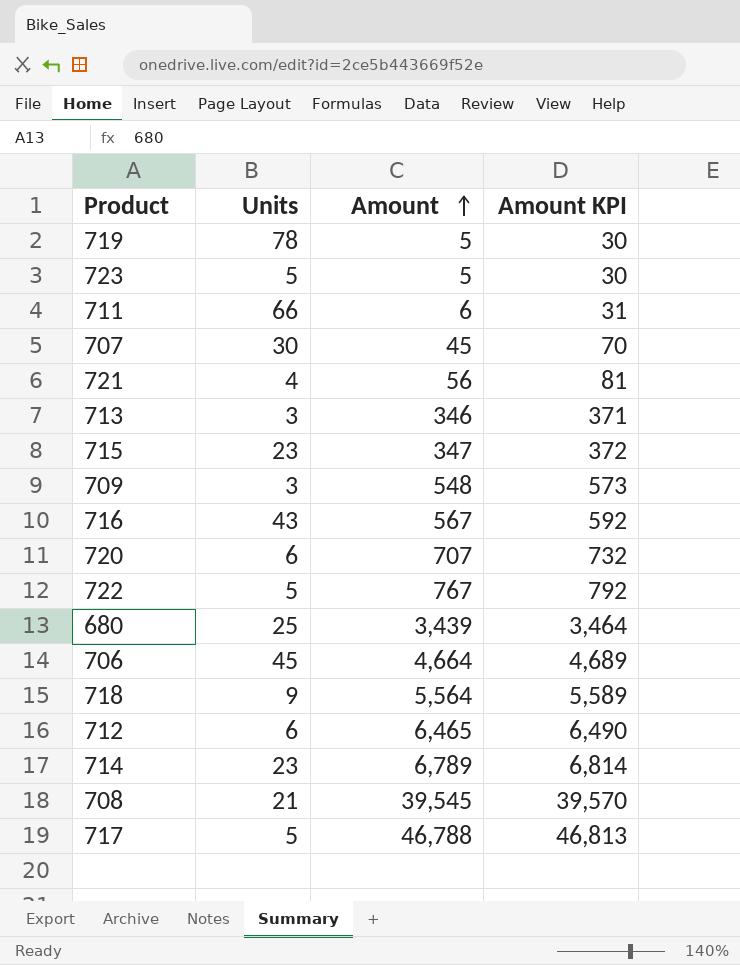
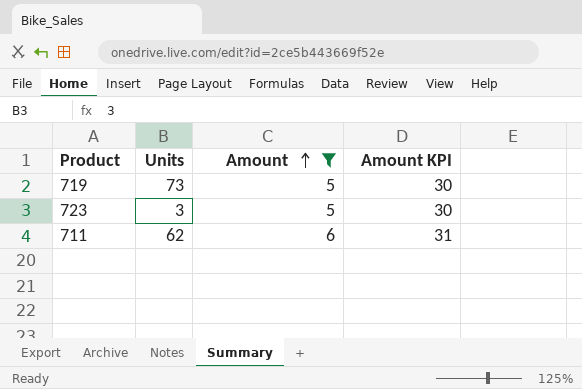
filter: none -> Amount <= 6
719 | Units: 78 -> 73
723 | Units: 5 -> 3
711 | Units: 66 -> 62

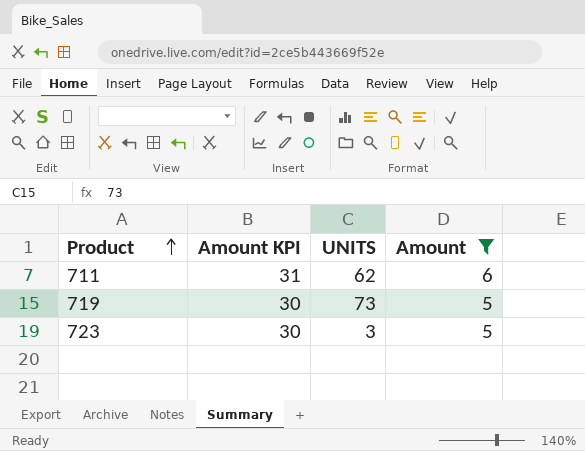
row order: Amount ascending -> Product ascending
column Amount KPI | position: 4 -> 2
column name: Units -> UNITS

